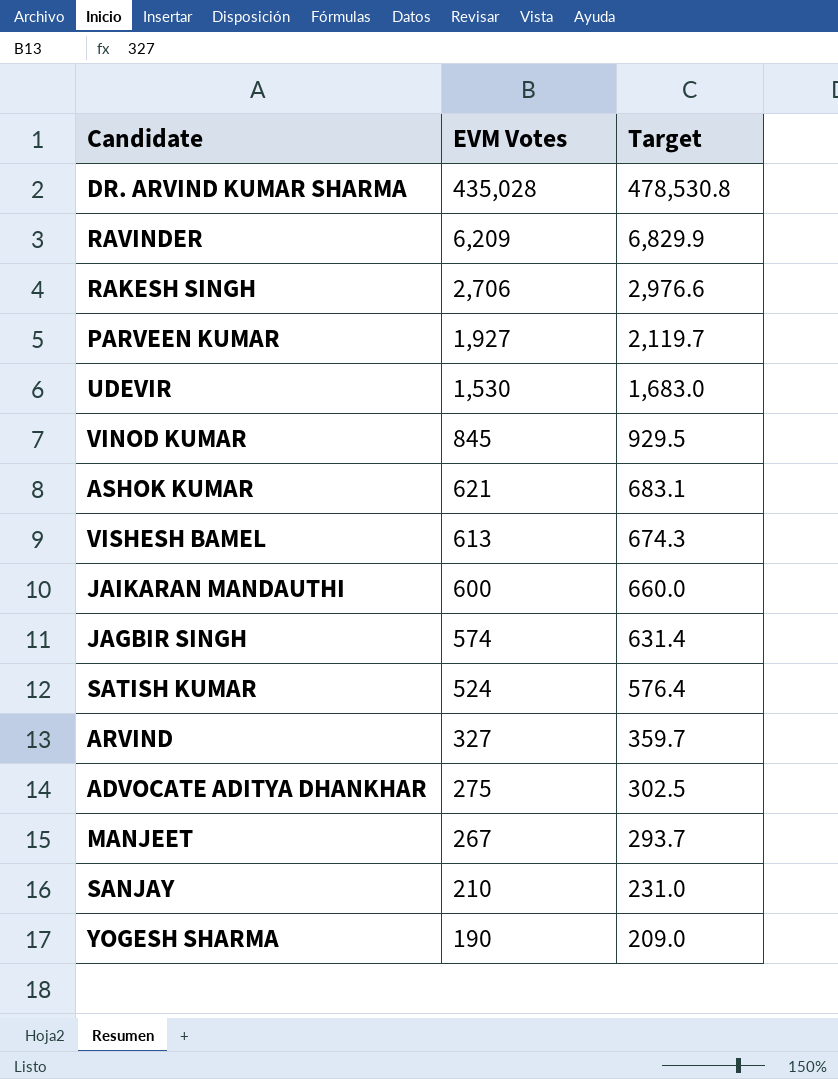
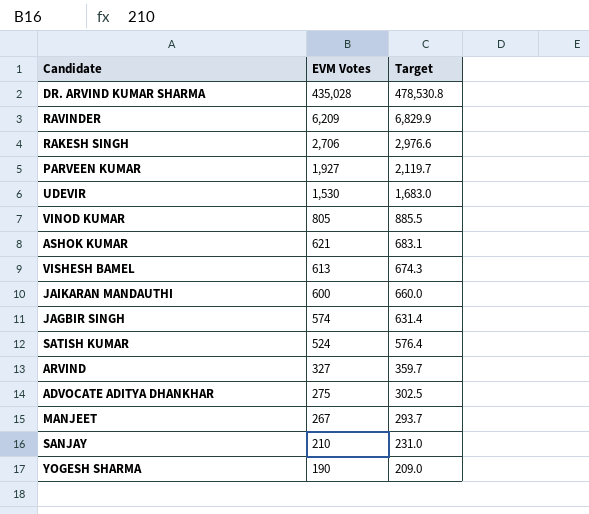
VINOD KUMAR | EVM Votes: 845 -> 805
VINOD KUMAR | Target: 929.5 -> 885.5

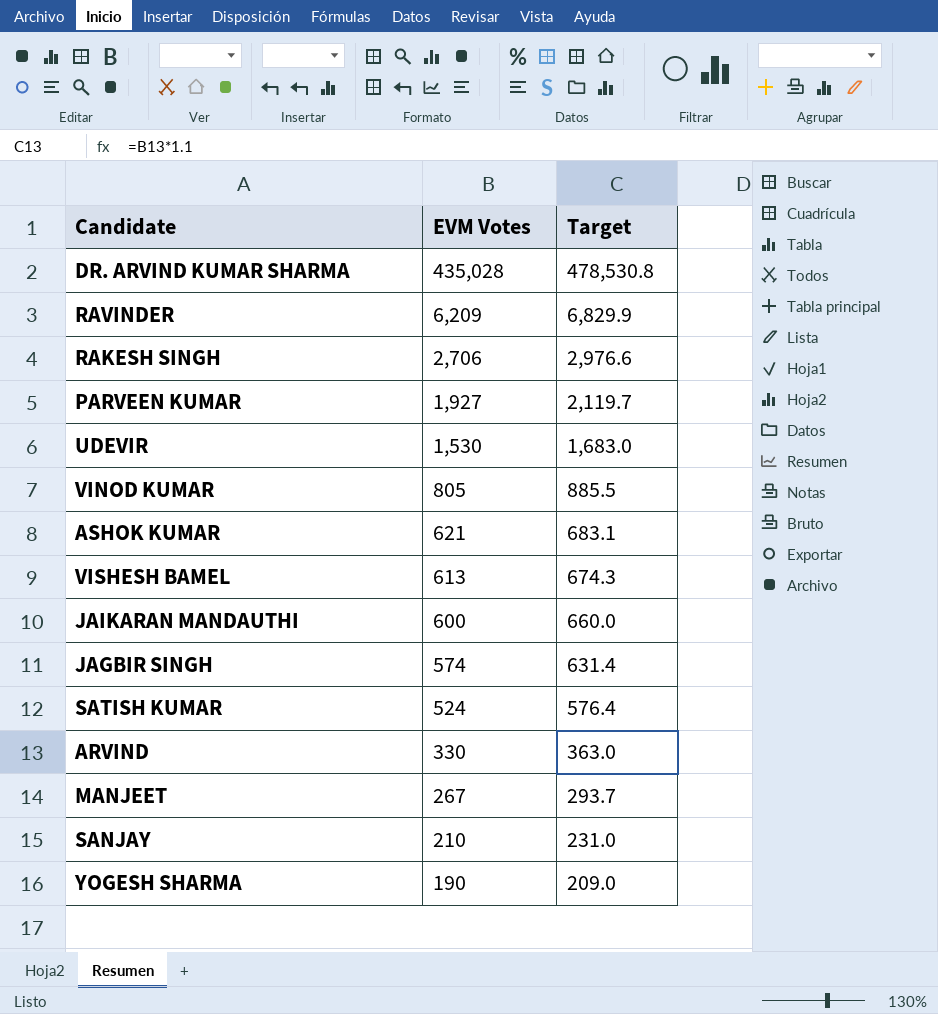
row ADVOCATE ADITYA DHANKHAR: 275 | 302.5 -> none
ARVIND | EVM Votes: 327 -> 330
ARVIND | Target: 359.7 -> 363.0

